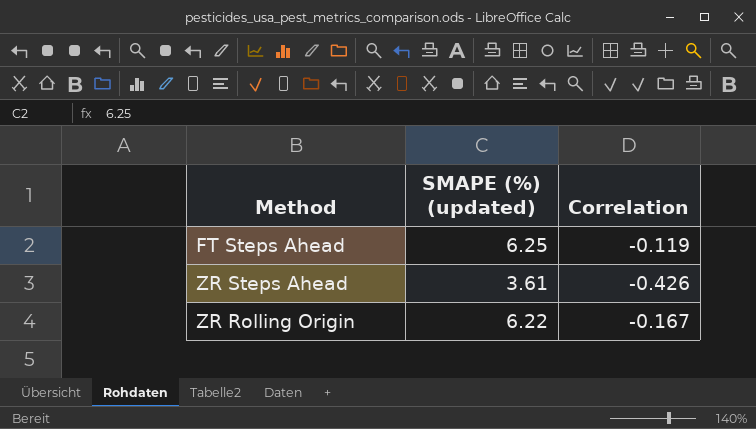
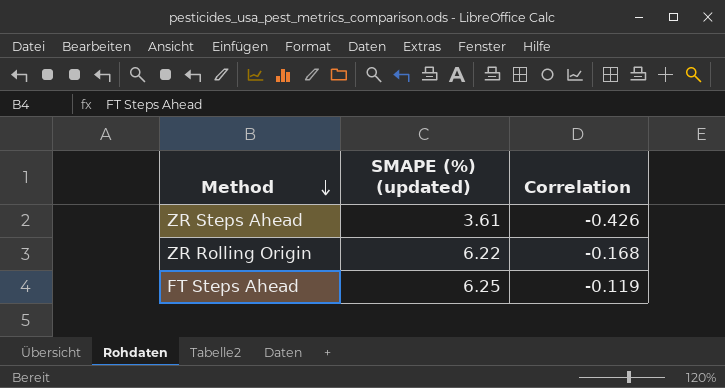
row order: none -> Method descending
ZR Rolling Origin | Correlation: -0.167 -> -0.168

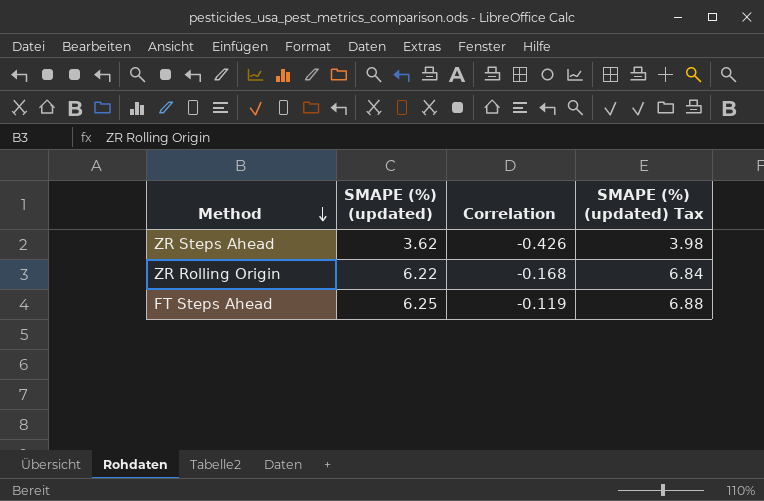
column SMAPE (%) (updated) Tax | formula: none -> [SMAPE (%) (updated)] * 1.1
ZR Steps Ahead | SMAPE (%) (updated): 3.61 -> 3.62

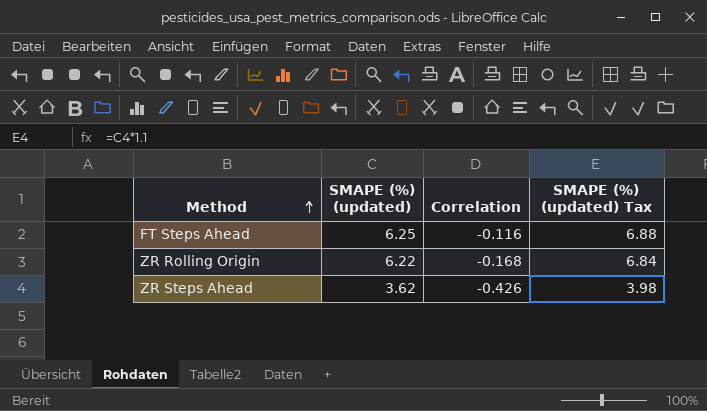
row order: Method descending -> Method ascending
FT Steps Ahead | Correlation: -0.119 -> -0.116

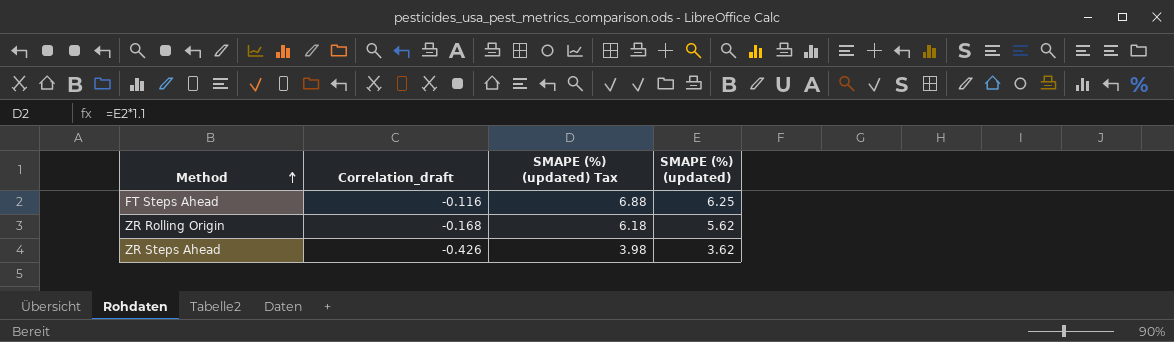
column name: Correlation -> Correlation_draft
column SMAPE (%) (updated) | position: 2 -> 4
ZR Rolling Origin | SMAPE (%) (updated) Tax: 6.84 -> 6.18
ZR Rolling Origin | SMAPE (%) (updated): 6.22 -> 5.62

